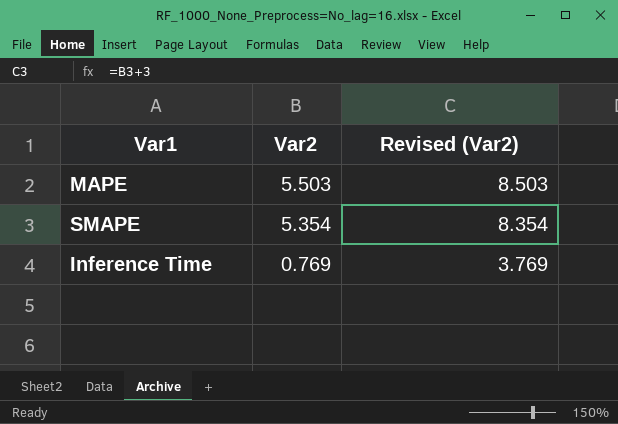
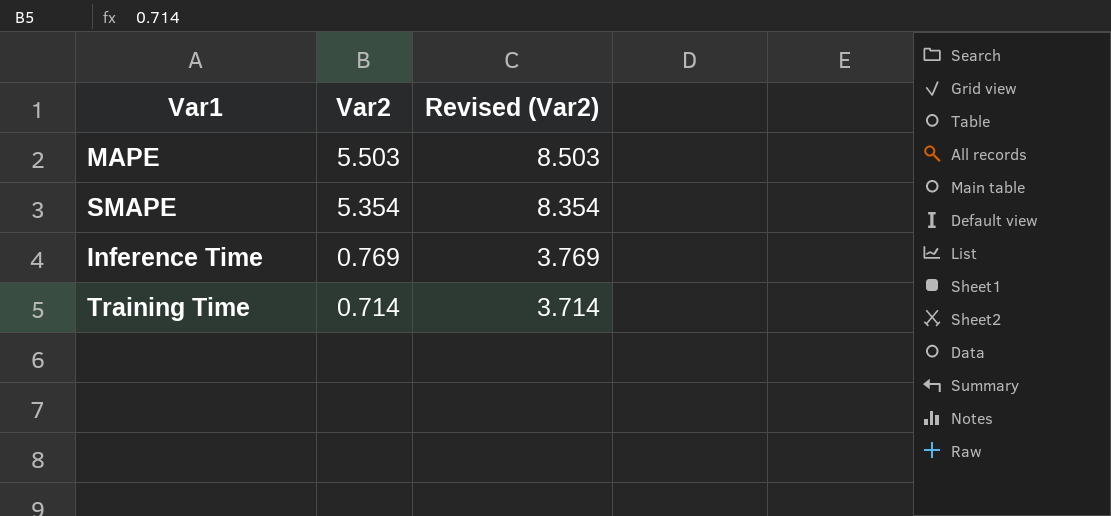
row Training Time: none -> 0.714 | 3.714

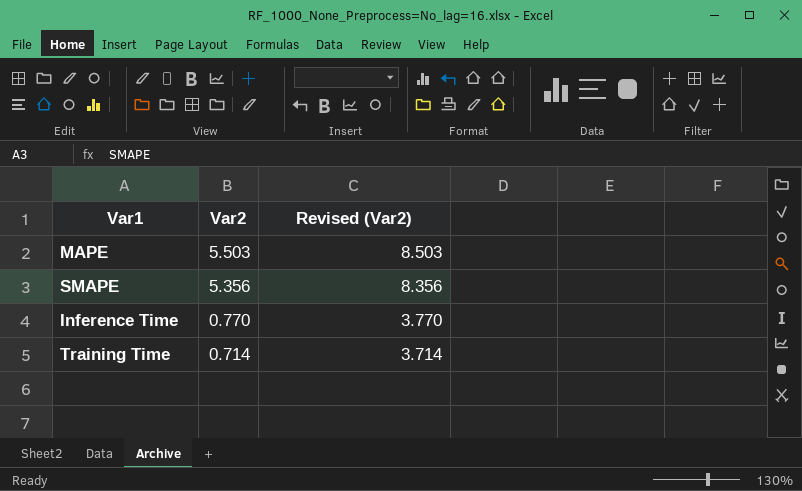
SMAPE | Var2: 5.354 -> 5.356
SMAPE | Revised (Var2): 8.354 -> 8.356
Inference Time | Var2: 0.769 -> 0.770
Inference Time | Revised (Var2): 3.769 -> 3.770

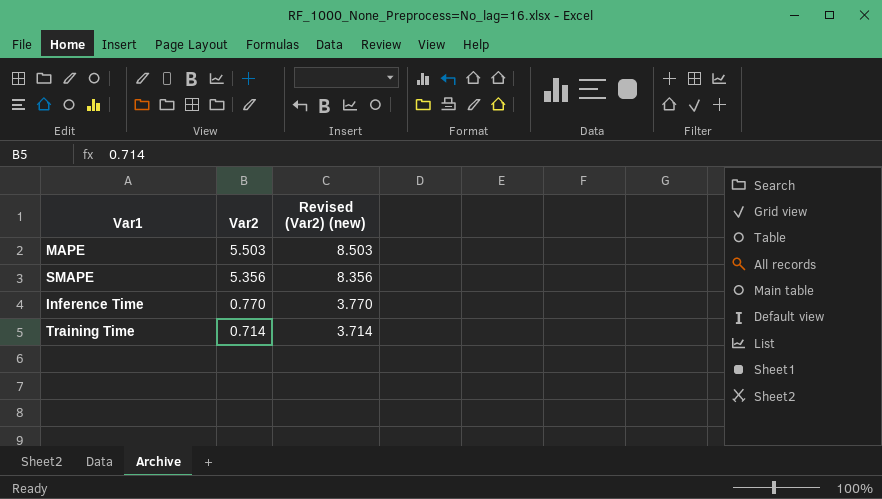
column name: Revised (Var2) -> Revised (Var2) (new)

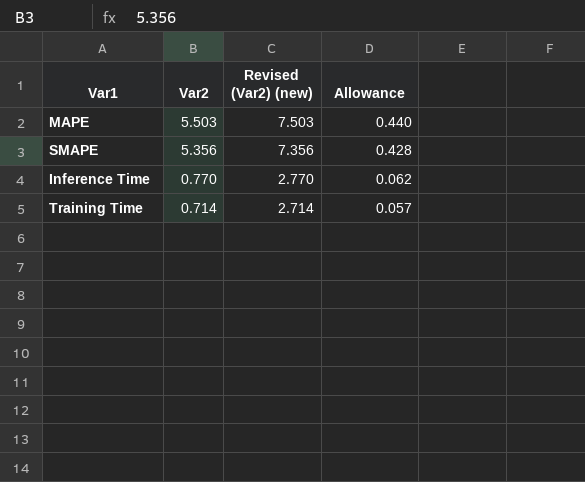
column Revised (Var2) (new) | formula: [Var2] + 3 -> [Var2] + 2
column Allowance | formula: none -> [Var2] * 0.08

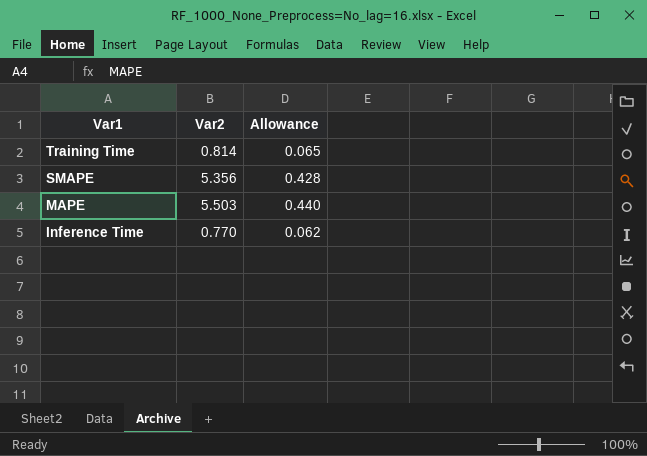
row order: Var2 descending -> Var1 descending
column Revised (Var2) (new) | formula: [Var2] + 2 -> none
Training Time | Var2: 0.714 -> 0.814
Training Time | Allowance: 0.057 -> 0.065

